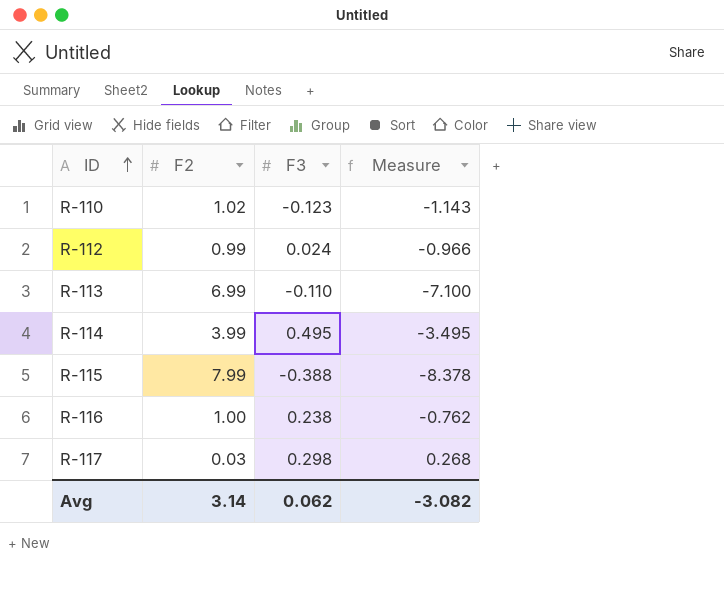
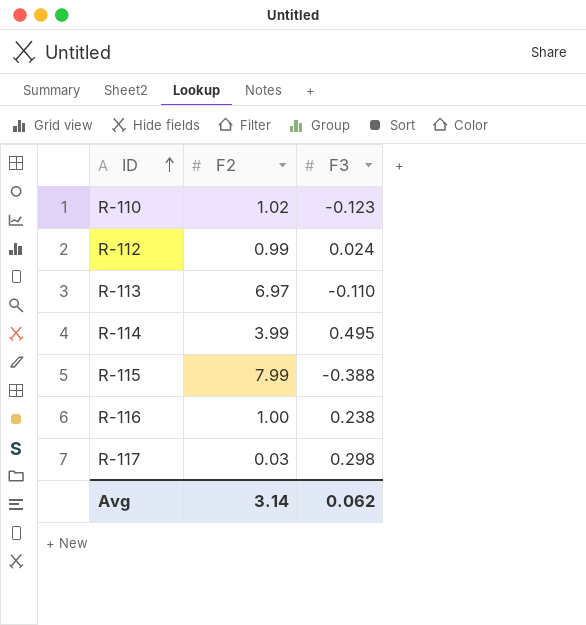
column Measure | formula: [F3] - [F2] -> none
R-113 | F2: 6.99 -> 6.97

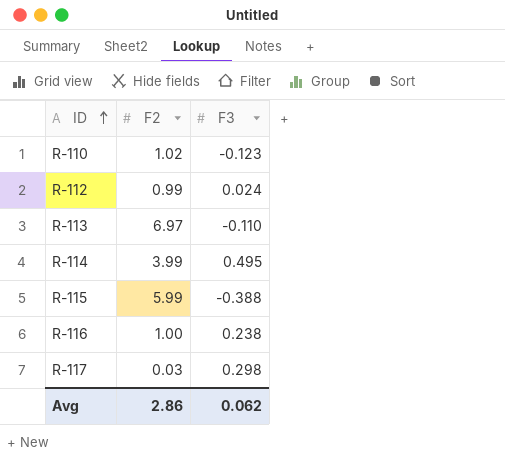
R-115 | F2: 7.99 -> 5.99
Avg | F2: 3.14 -> 2.86

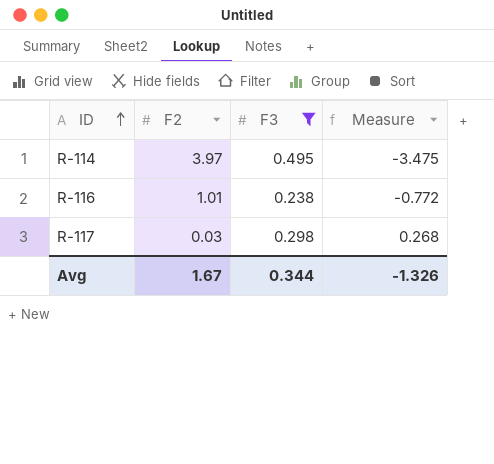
filter: none -> F3 >= 0.238
column Measure | formula: none -> [F3] - [F2]
R-114 | F2: 3.99 -> 3.97
R-116 | F2: 1.00 -> 1.01
Avg | F2: 2.86 -> 1.67
Avg | F3: 0.062 -> 0.344

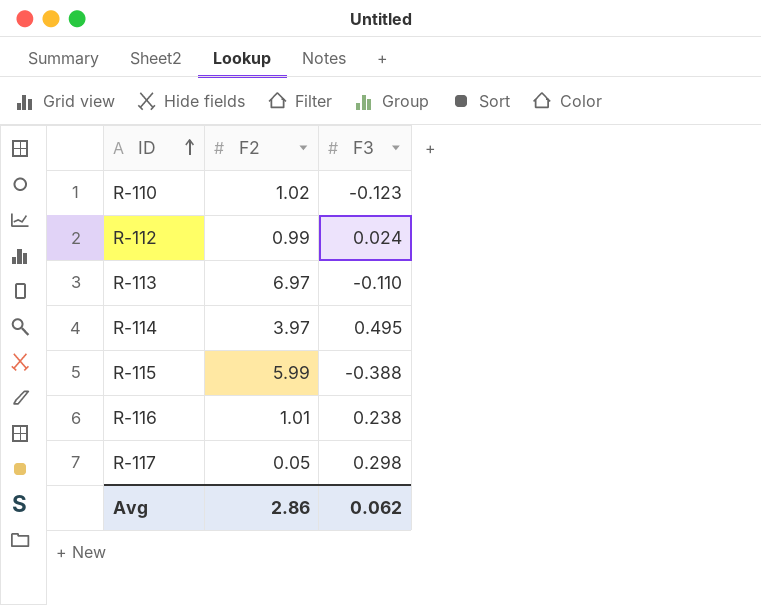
filter: F3 >= 0.238 -> none
column Measure | formula: [F3] - [F2] -> none
R-117 | F2: 0.03 -> 0.05
Avg | F2: 1.67 -> 2.86
Avg | F3: 0.344 -> 0.062

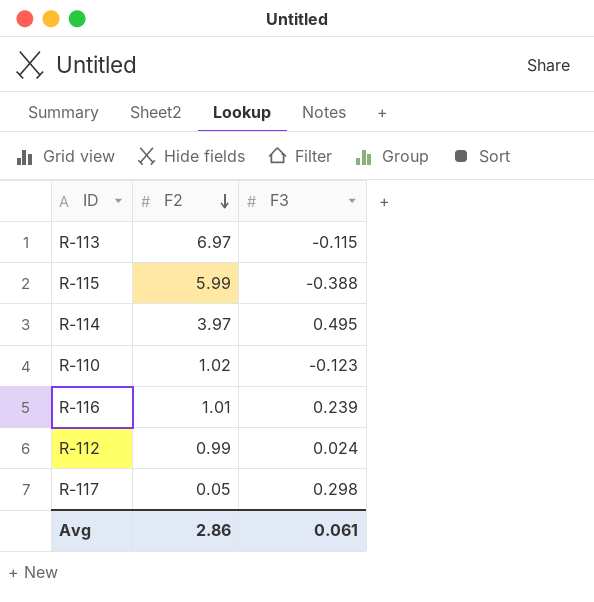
row order: ID ascending -> F2 descending
R-113 | F3: -0.110 -> -0.115
R-116 | F3: 0.238 -> 0.239
Avg | F3: 0.062 -> 0.061

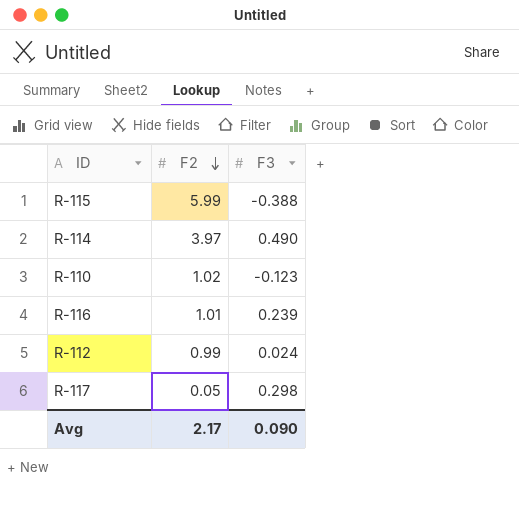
row R-113: 6.97 | -0.115 -> none
R-114 | F3: 0.495 -> 0.490
Avg | F2: 2.86 -> 2.17
Avg | F3: 0.061 -> 0.090

